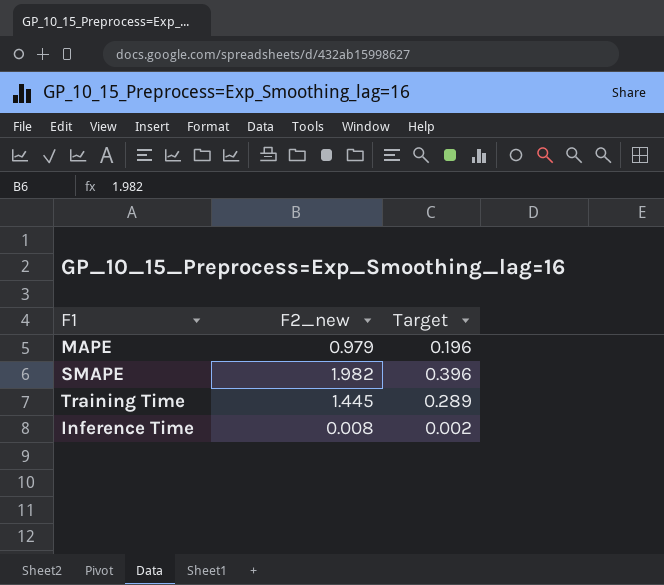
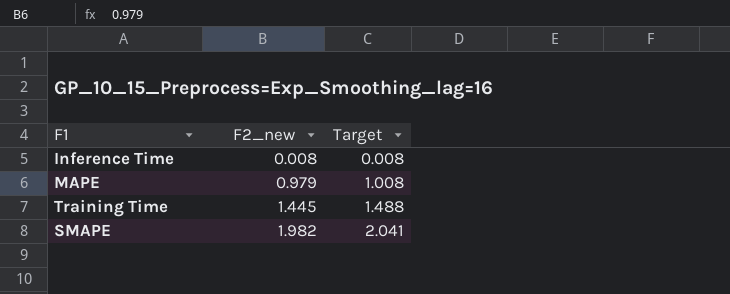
row order: none -> F2_new ascending
column Target | formula: [F2_new] * 0.2 -> [F2_new] * 1.03

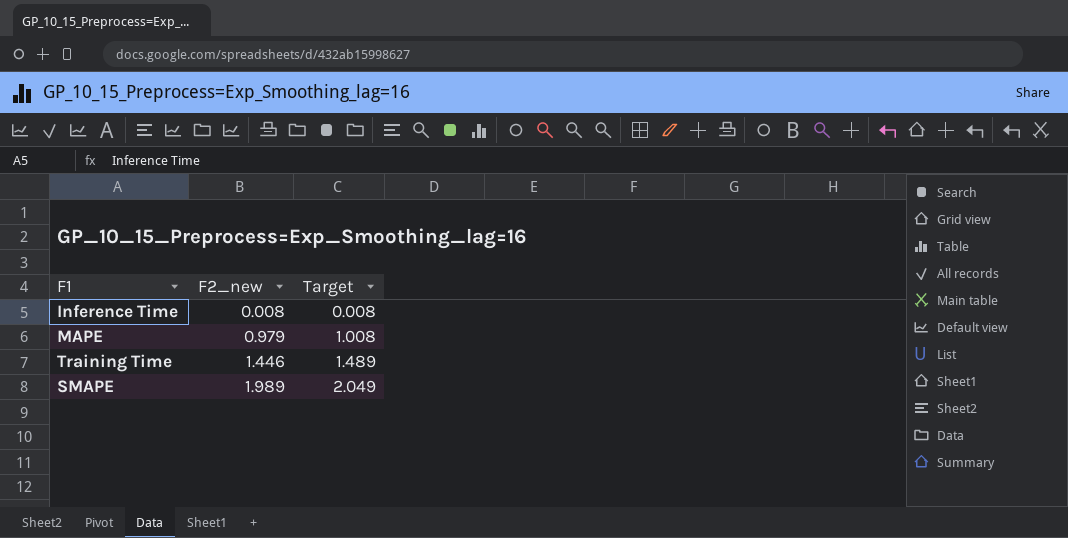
Training Time | F2_new: 1.445 -> 1.446
Training Time | Target: 1.488 -> 1.489
SMAPE | F2_new: 1.982 -> 1.989
SMAPE | Target: 2.041 -> 2.049

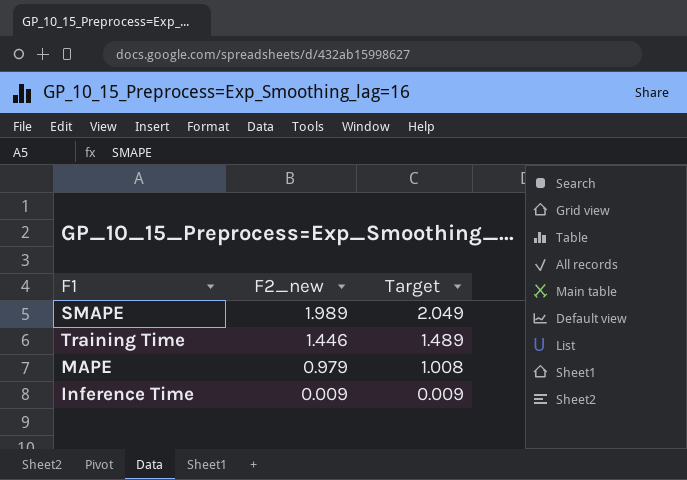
row order: F2_new ascending -> F2_new descending
Inference Time | F2_new: 0.008 -> 0.009
Inference Time | Target: 0.008 -> 0.009

